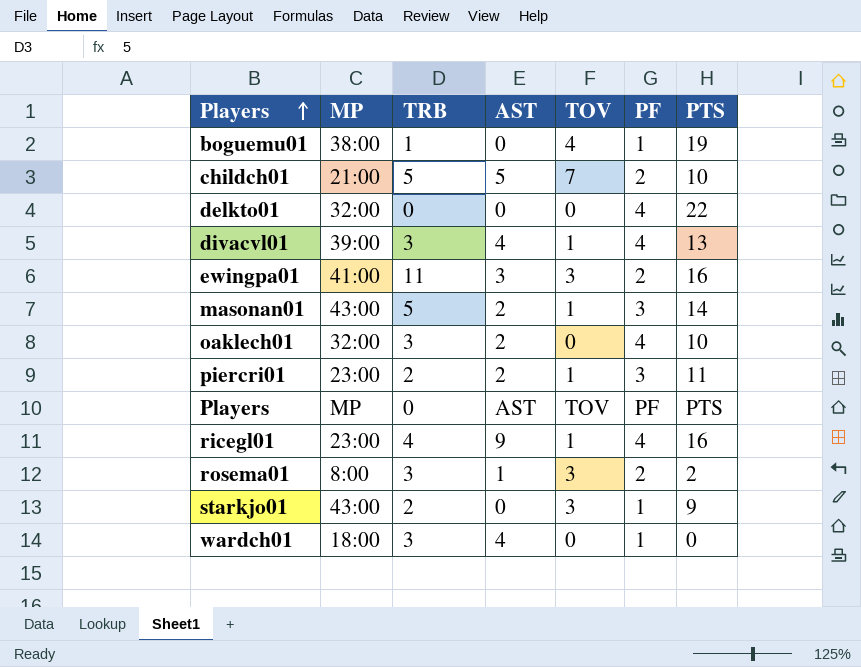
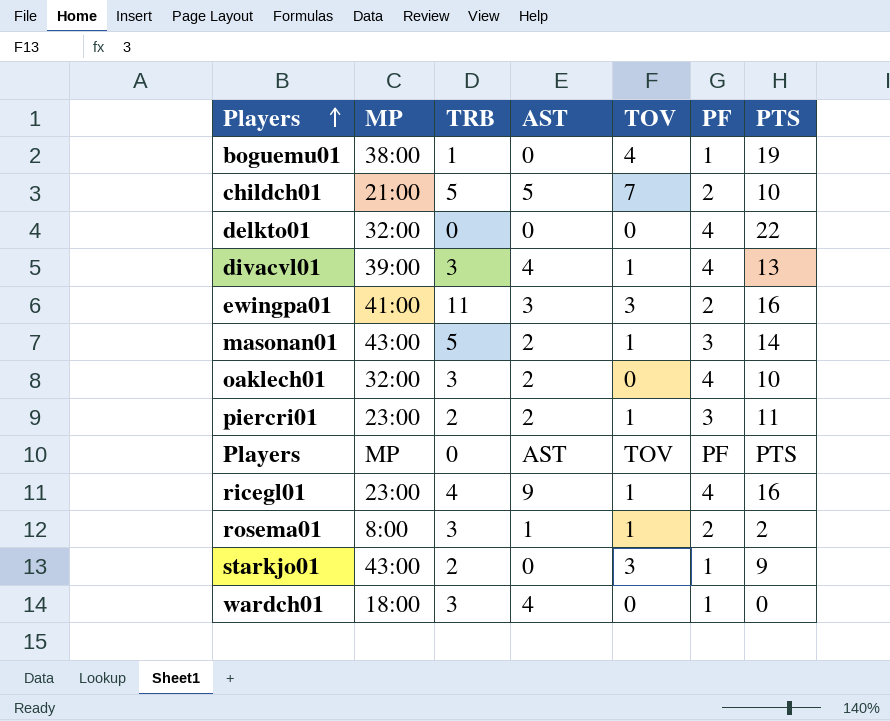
rosema01 | TOV: 3 -> 1

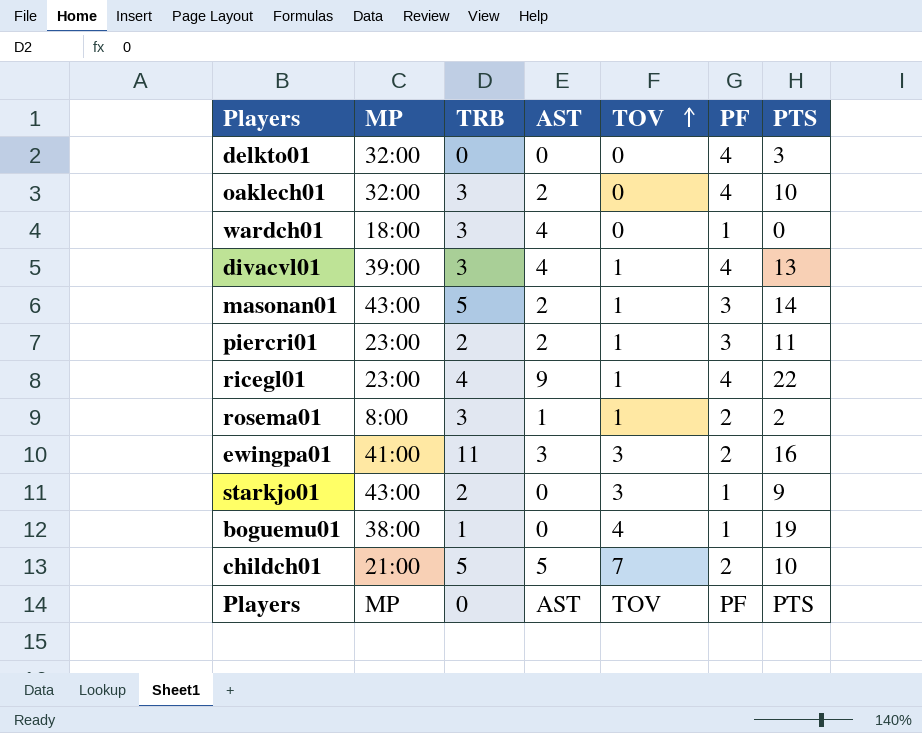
row order: Players ascending -> TOV ascending
delkto01 | PTS: 22 -> 3
ricegl01 | PTS: 16 -> 22

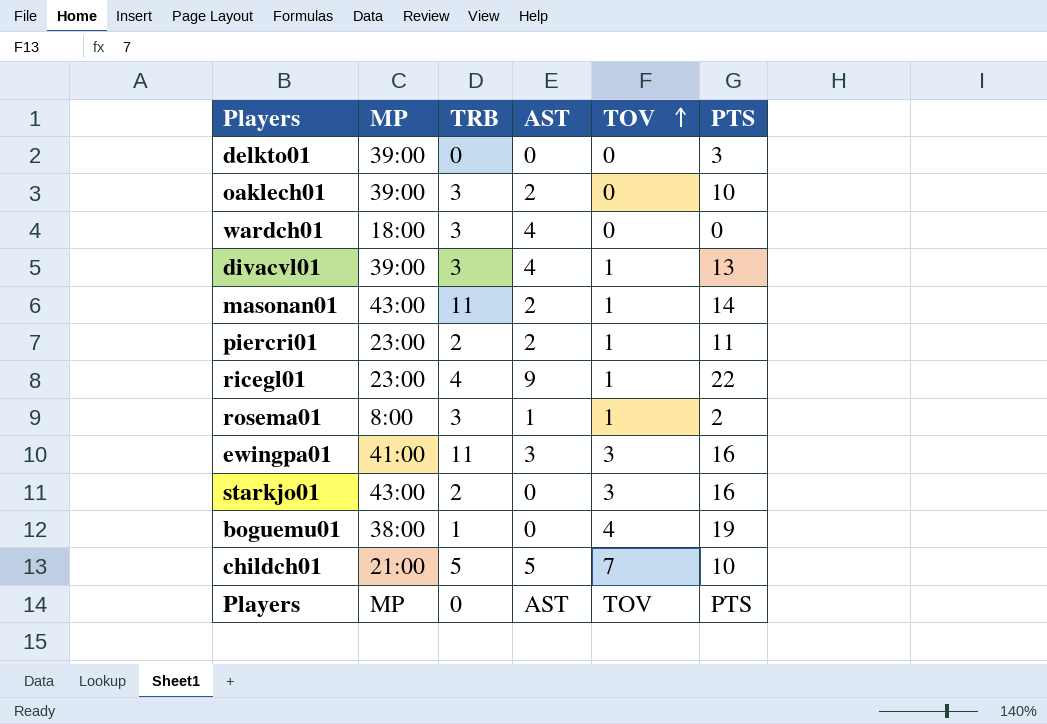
column PF | position: 6 -> none
delkto01 | MP: 32:00 -> 39:00
oaklech01 | MP: 32:00 -> 39:00
masonan01 | TRB: 5 -> 11
starkjo01 | PTS: 9 -> 16

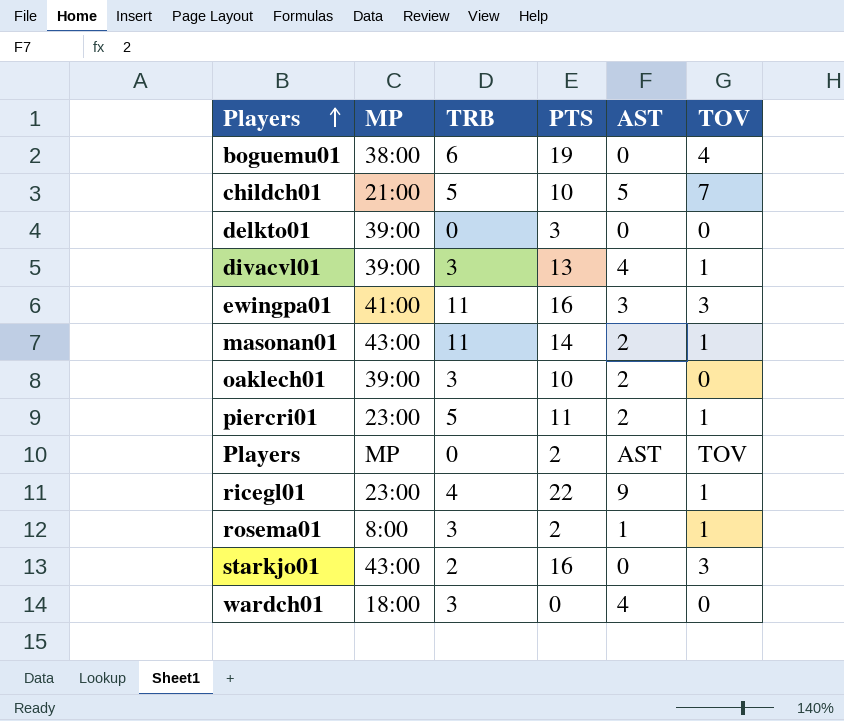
row order: TOV ascending -> Players ascending
column PTS | position: 6 -> 4
boguemu01 | TRB: 1 -> 6
piercri01 | TRB: 2 -> 5
Players | PTS: PTS -> 2

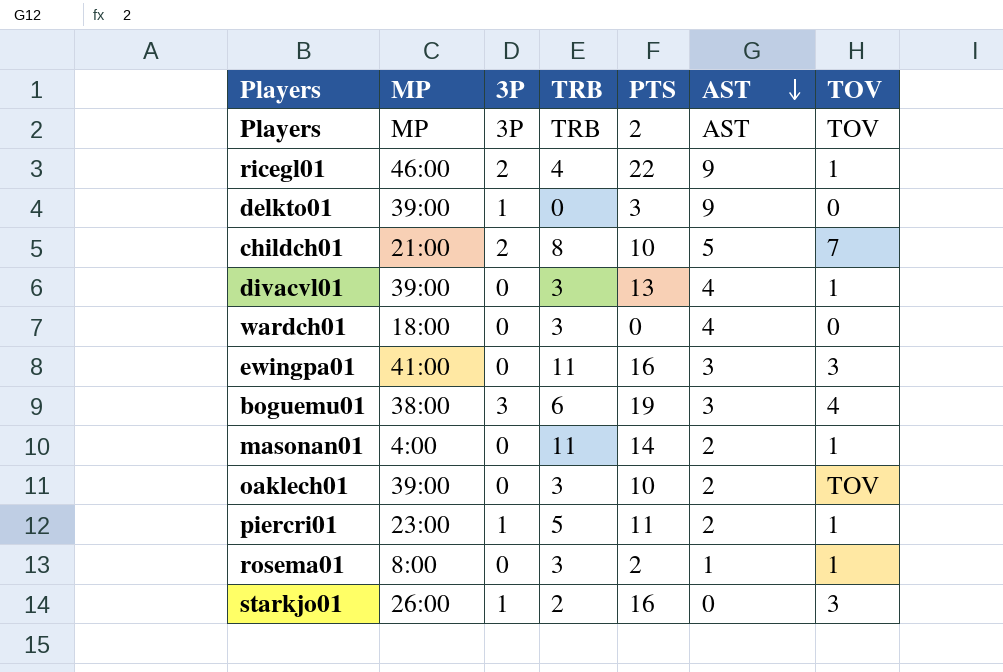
row order: Players ascending -> AST descending
column 3P | position: none -> 3
Players | TRB: 0 -> TRB
ricegl01 | MP: 23:00 -> 46:00
delkto01 | AST: 0 -> 9
childch01 | TRB: 5 -> 8
boguemu01 | AST: 0 -> 3
masonan01 | MP: 43:00 -> 4:00
oaklech01 | TOV: 0 -> TOV
starkjo01 | MP: 43:00 -> 26:00

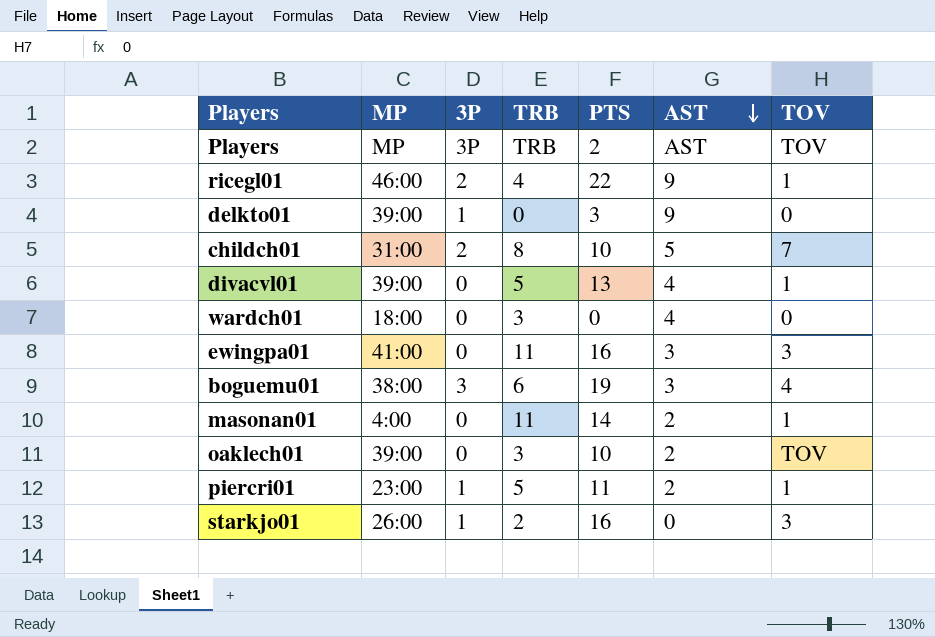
row rosema01: 8:00 | 0 | 3 | 2 | 1 | 1 -> none
childch01 | MP: 21:00 -> 31:00
divacvl01 | TRB: 3 -> 5

